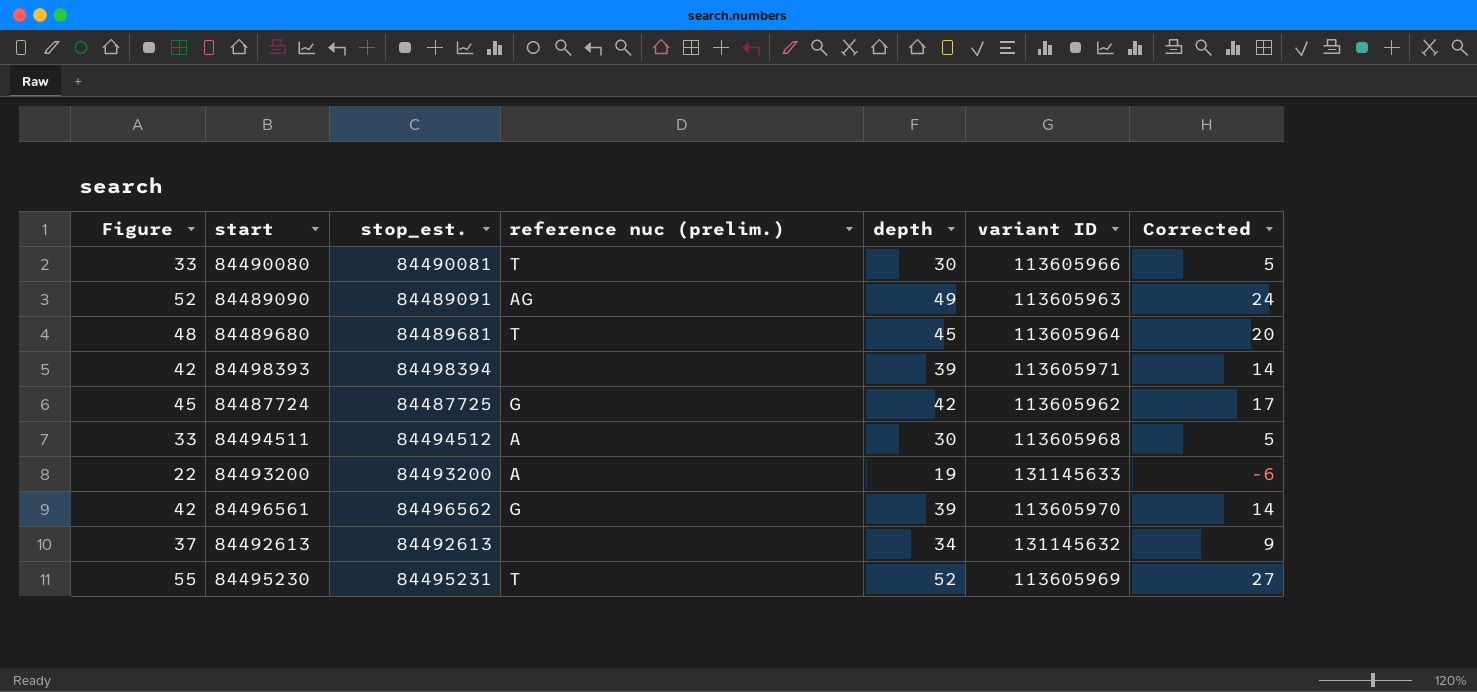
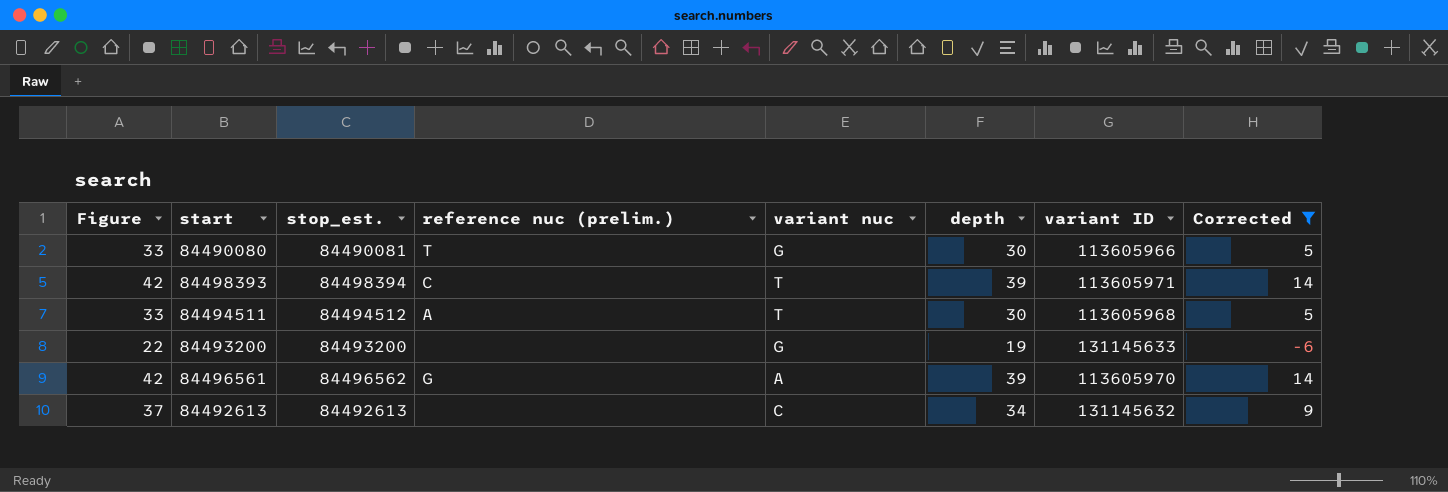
filter: none -> Corrected <= 14
column variant nuc | position: none -> 5
84498393 | reference nuc (prelim.): none -> C
84493200 | reference nuc (prelim.): A -> none

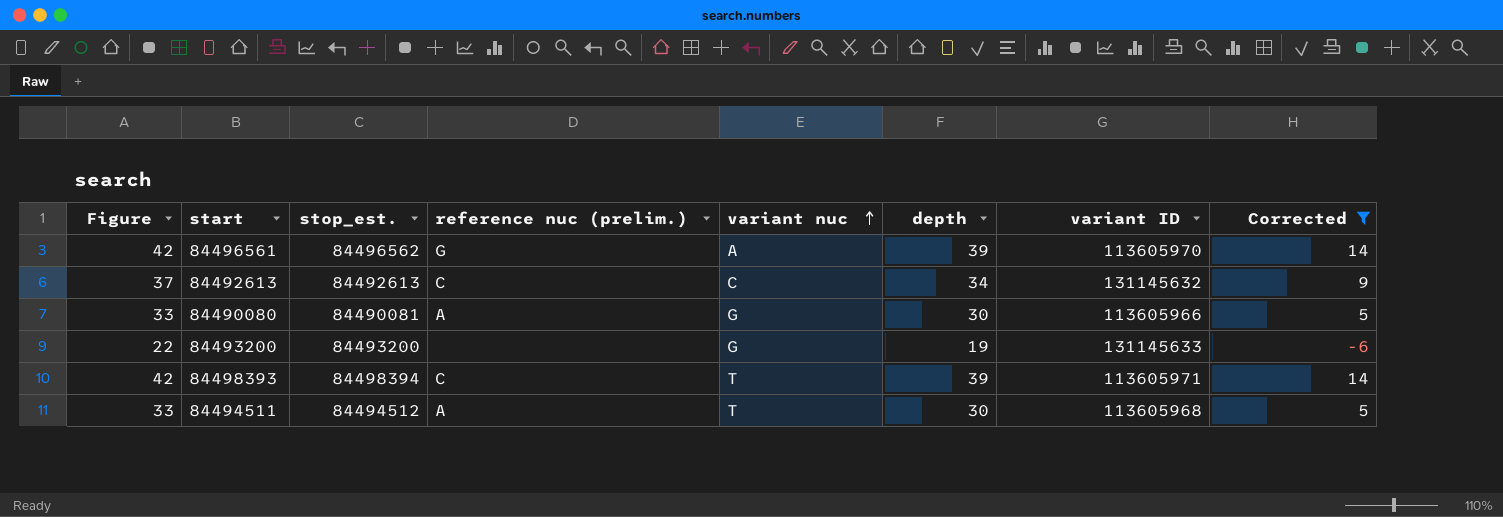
row order: none -> variant nuc ascending
84492613 | reference nuc (prelim.): none -> C
84490080 | reference nuc (prelim.): T -> A

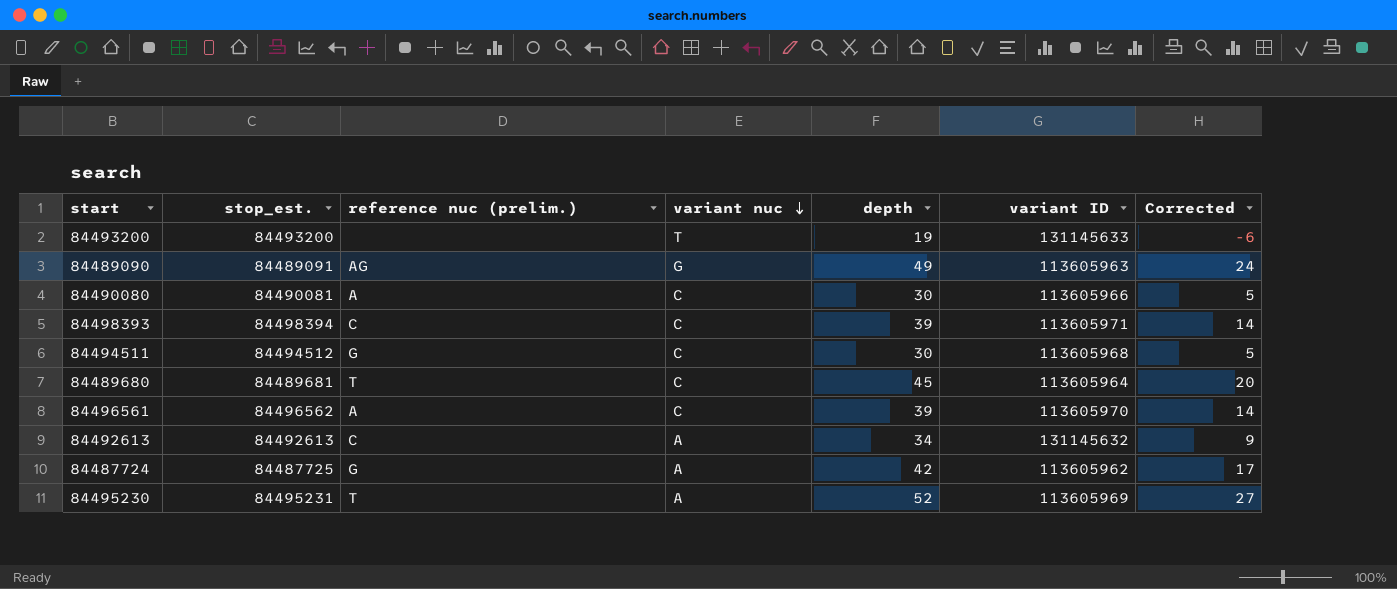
filter: Corrected <= 14 -> none
row order: variant nuc ascending -> variant nuc descending
column Figure | formula: [depth] + 3 -> none
84493200 | variant nuc: G -> T
84490080 | variant nuc: G -> C
84498393 | variant nuc: T -> C
84494511 | reference nuc (prelim.): A -> G
84494511 | variant nuc: T -> C
84496561 | reference nuc (prelim.): G -> A
84496561 | variant nuc: A -> C
84492613 | variant nuc: C -> A

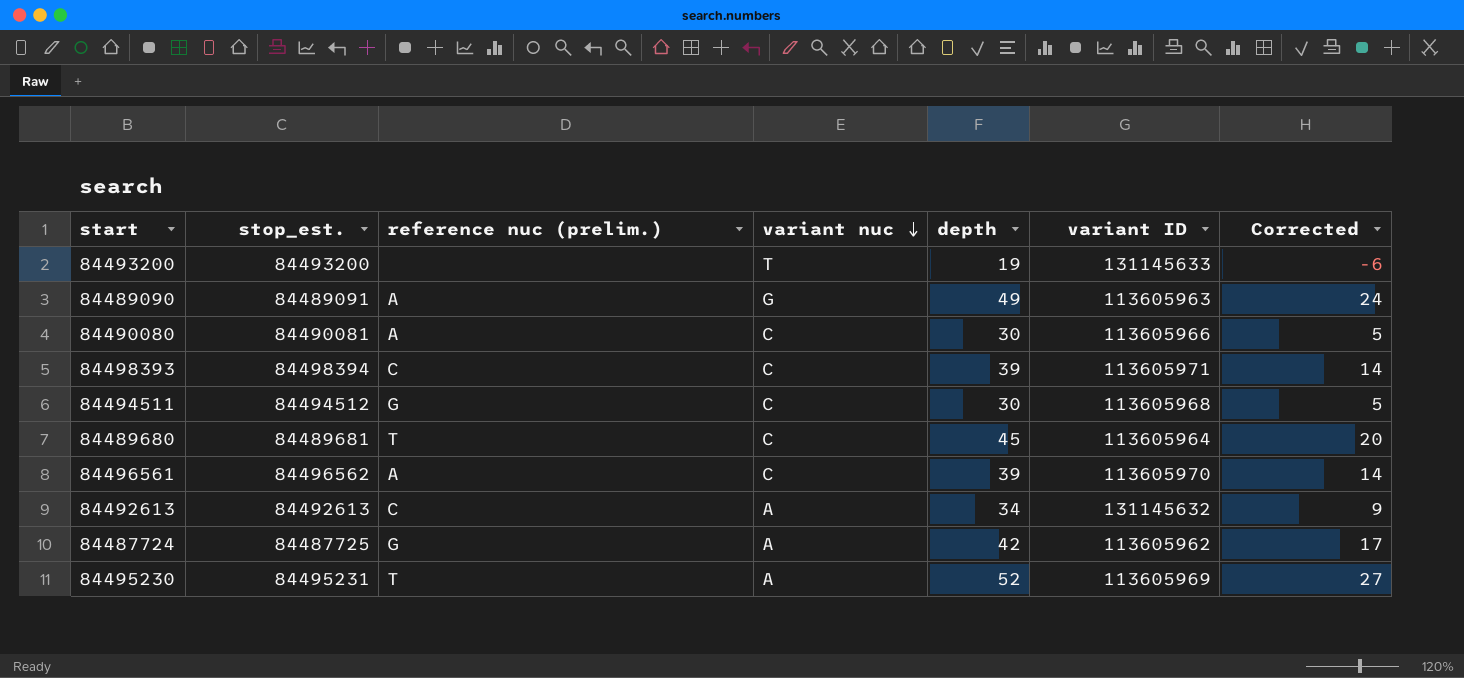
84489090 | reference nuc (prelim.): AG -> A

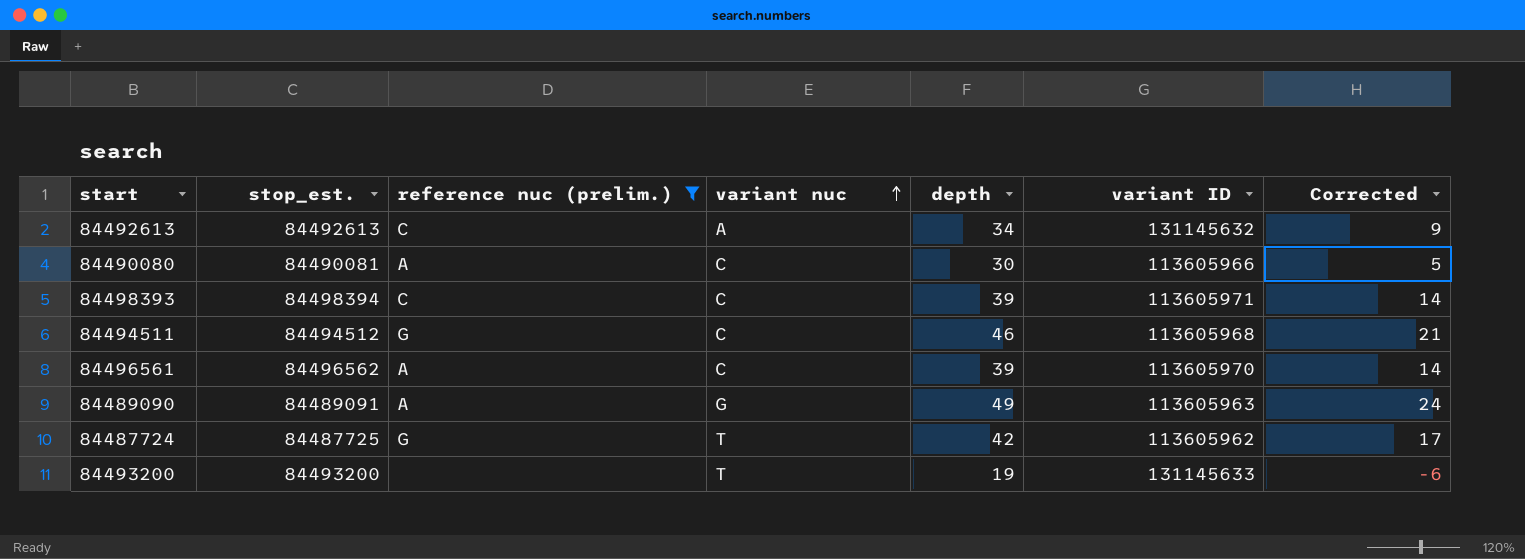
filter: none -> reference nuc (prelim.) != T
row order: variant nuc descending -> variant nuc ascending
84494511 | depth: 30 -> 46
84494511 | Corrected: 5 -> 21
84487724 | variant nuc: A -> T

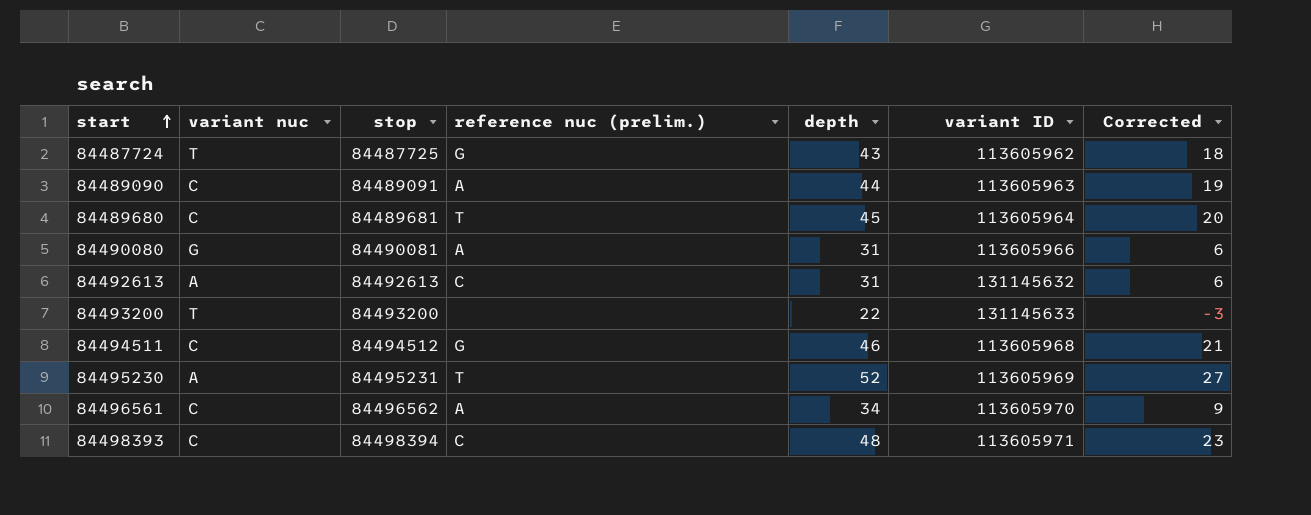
filter: reference nuc (prelim.) != T -> none
row order: variant nuc ascending -> start ascending
column variant nuc | position: 4 -> 2
column name: stop_est. -> stop
84487724 | depth: 42 -> 43
84487724 | Corrected: 17 -> 18
84489090 | variant nuc: G -> C
84489090 | depth: 49 -> 44
84489090 | Corrected: 24 -> 19
84490080 | variant nuc: C -> G
84490080 | depth: 30 -> 31
84490080 | Corrected: 5 -> 6
84492613 | depth: 34 -> 31
84492613 | Corrected: 9 -> 6
84493200 | depth: 19 -> 22
84493200 | Corrected: -6 -> -3
84496561 | depth: 39 -> 34
84496561 | Corrected: 14 -> 9
84498393 | depth: 39 -> 48
84498393 | Corrected: 14 -> 23

